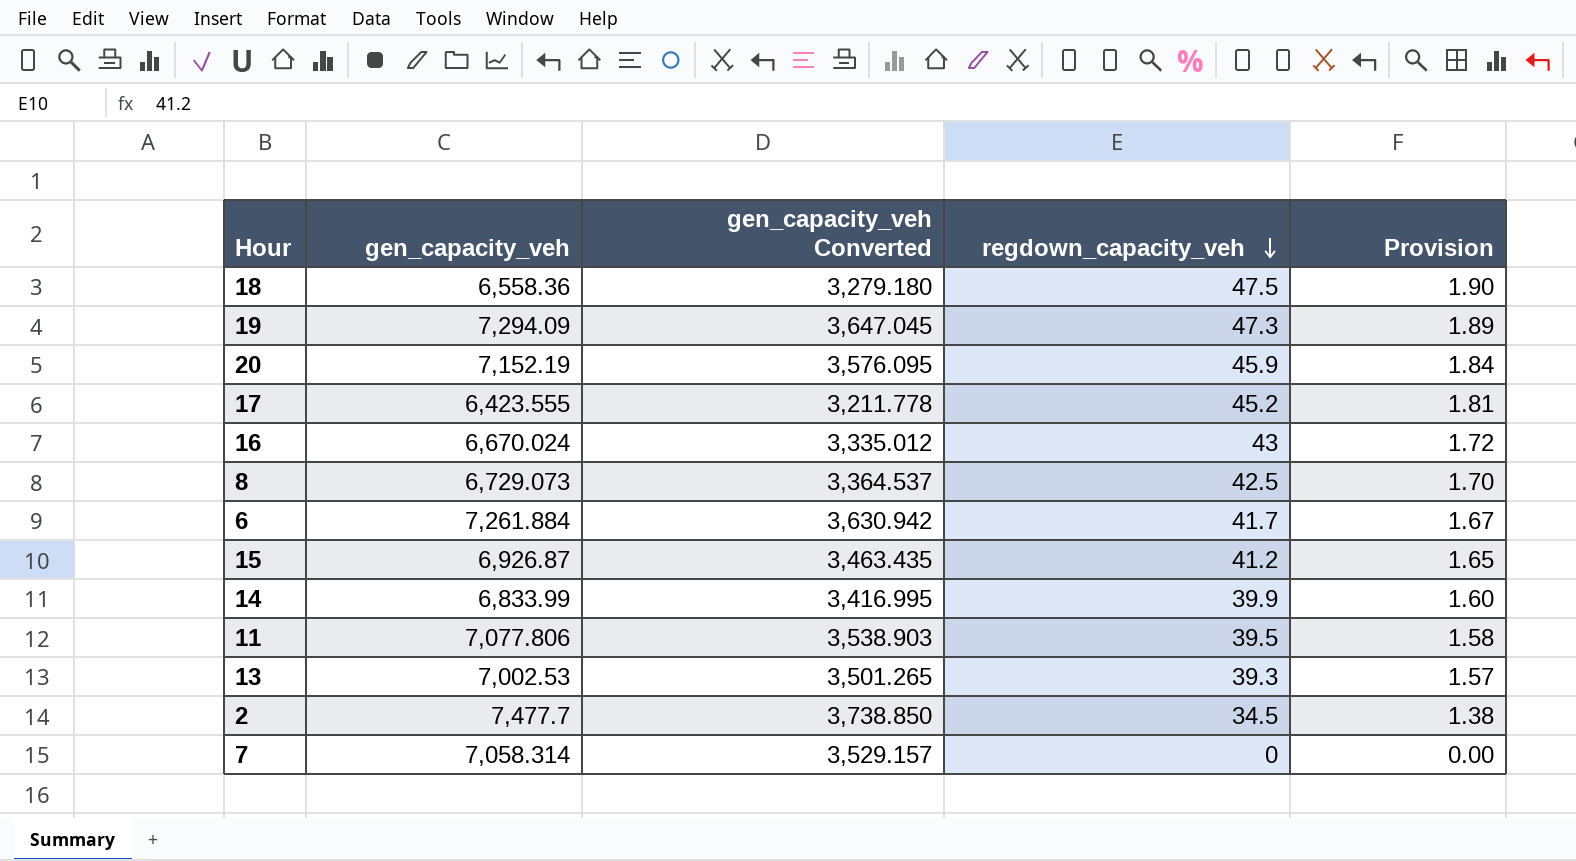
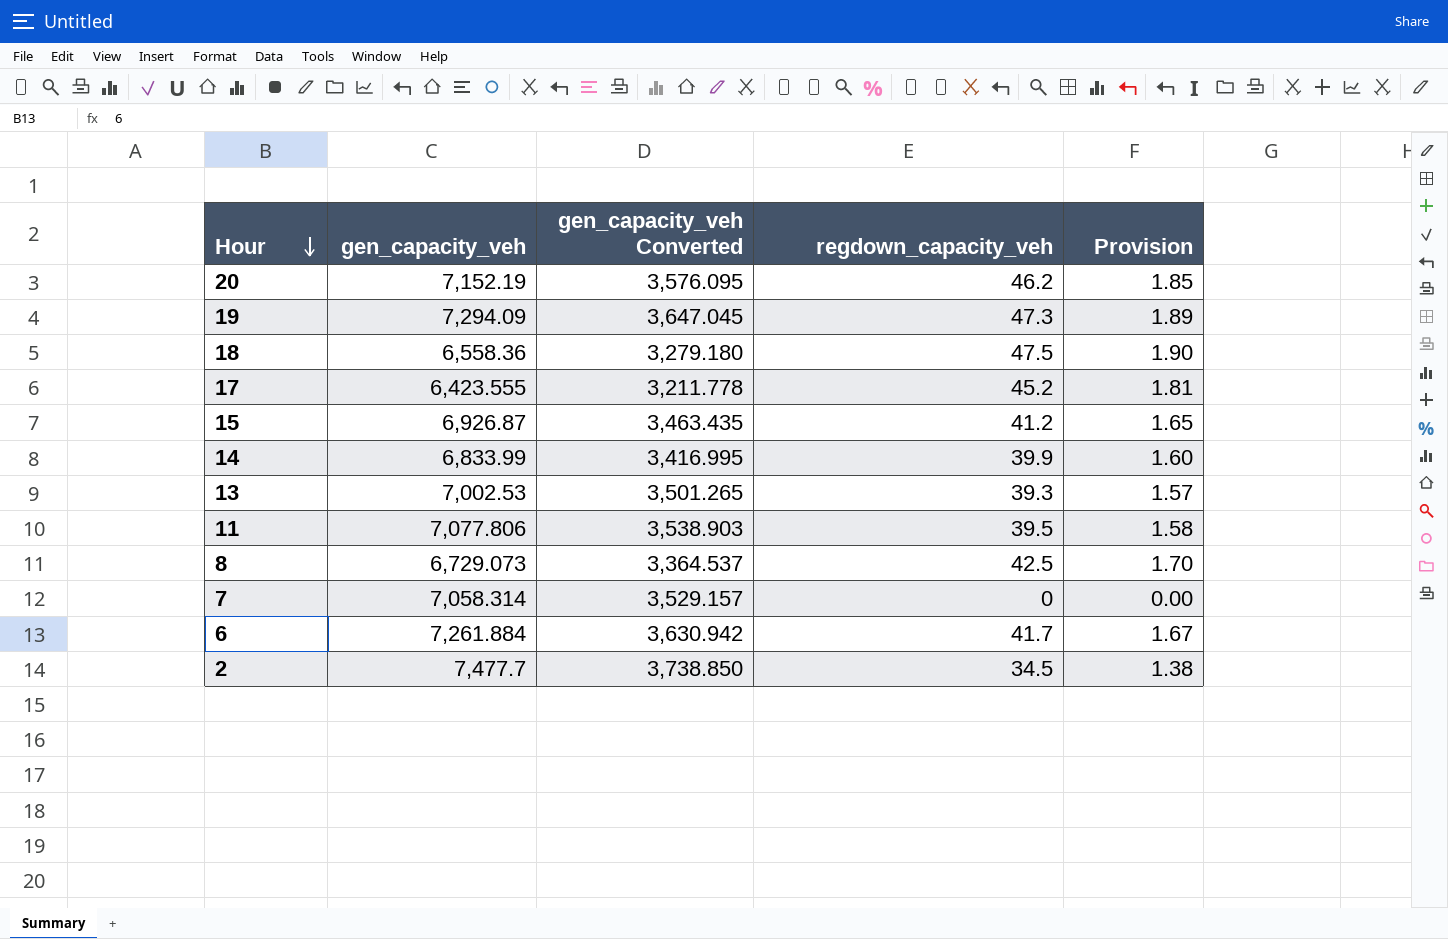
row order: regdown_capacity_veh descending -> Hour descending
row 16: 6,670.024 | 3,335.012 | 43 | 1.72 -> none
20 | regdown_capacity_veh: 45.9 -> 46.2
20 | Provision: 1.84 -> 1.85

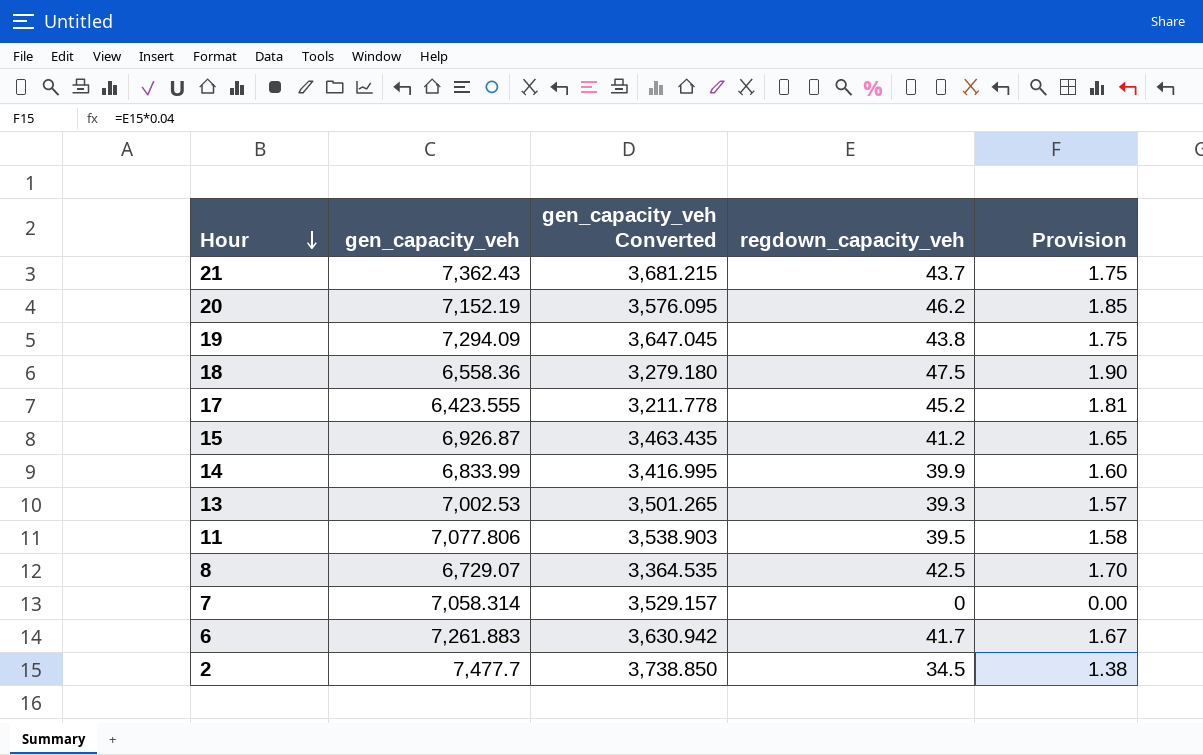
row 21: none -> 7,362.43 | 3,681.215 | 43.7 | 1.75
19 | regdown_capacity_veh: 47.3 -> 43.8
19 | Provision: 1.89 -> 1.75
8 | gen_capacity_veh: 6,729.073 -> 6,729.07
8 | gen_capacity_veh Converted: 3,364.537 -> 3,364.535
6 | gen_capacity_veh: 7,261.884 -> 7,261.883

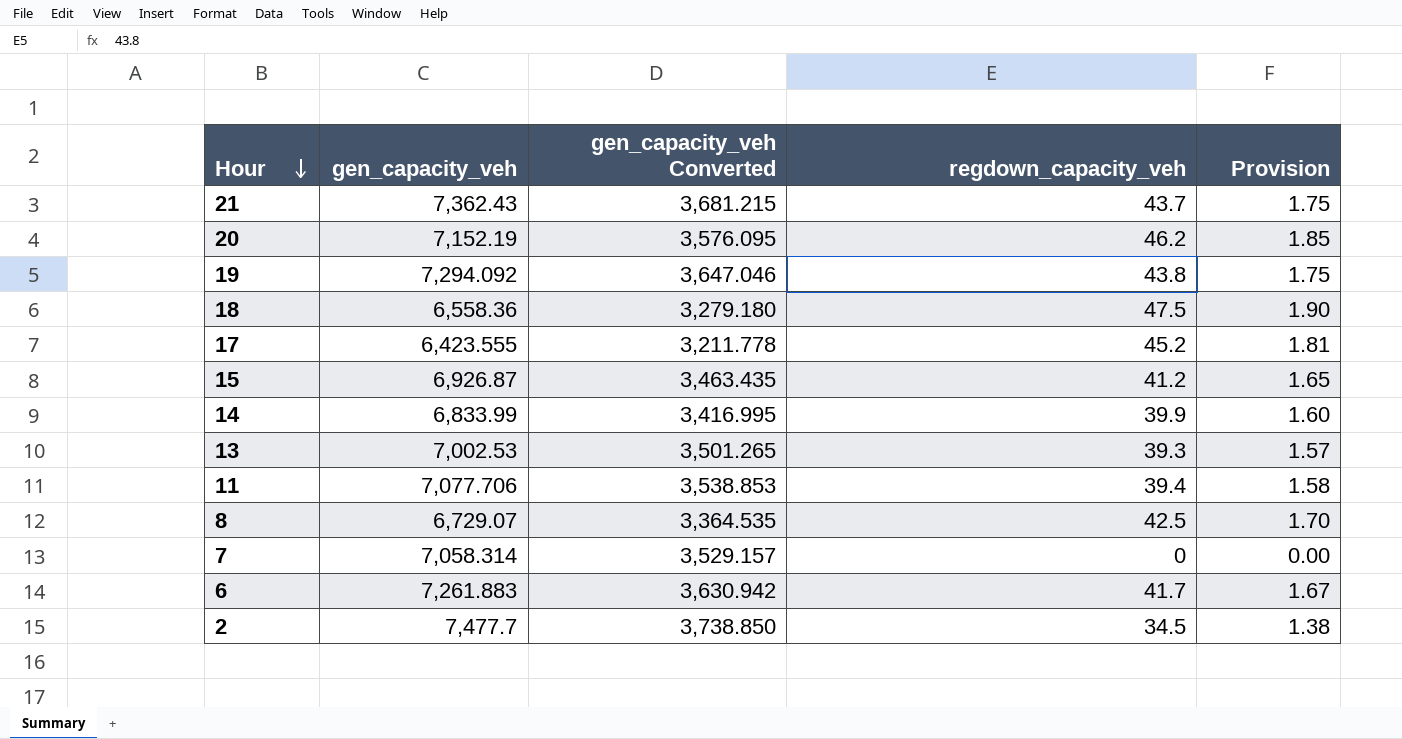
19 | gen_capacity_veh: 7,294.09 -> 7,294.092
19 | gen_capacity_veh Converted: 3,647.045 -> 3,647.046
11 | gen_capacity_veh: 7,077.806 -> 7,077.706
11 | gen_capacity_veh Converted: 3,538.903 -> 3,538.853
11 | regdown_capacity_veh: 39.5 -> 39.4

